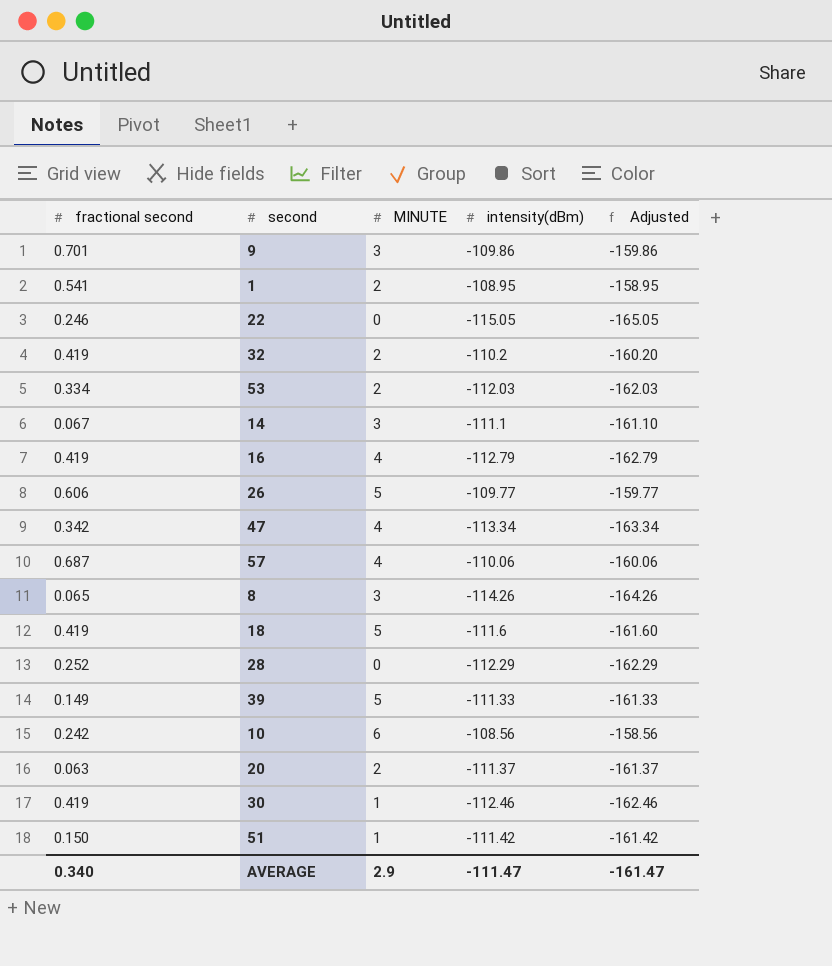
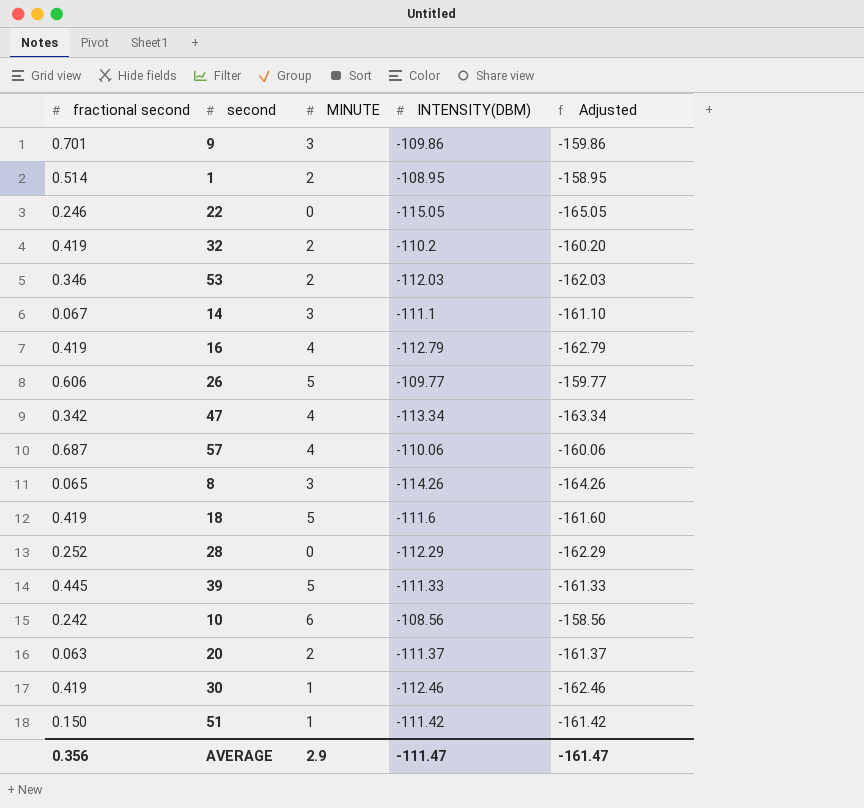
column name: intensity(dBm) -> INTENSITY(DBM)
1 | fractional second: 0.541 -> 0.514
53 | fractional second: 0.334 -> 0.346
39 | fractional second: 0.149 -> 0.445
AVERAGE | fractional second: 0.340 -> 0.356

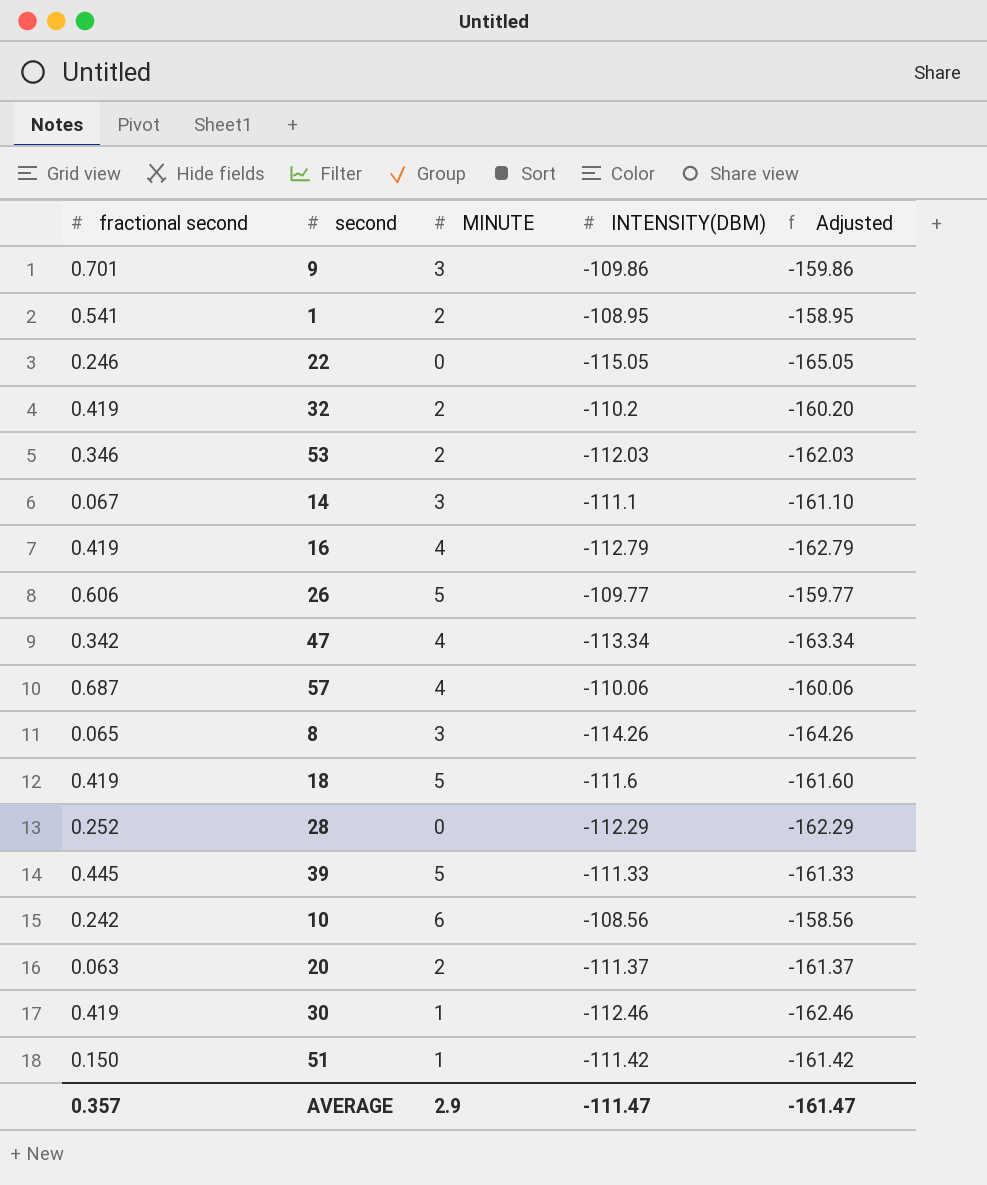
1 | fractional second: 0.514 -> 0.541
AVERAGE | fractional second: 0.356 -> 0.357

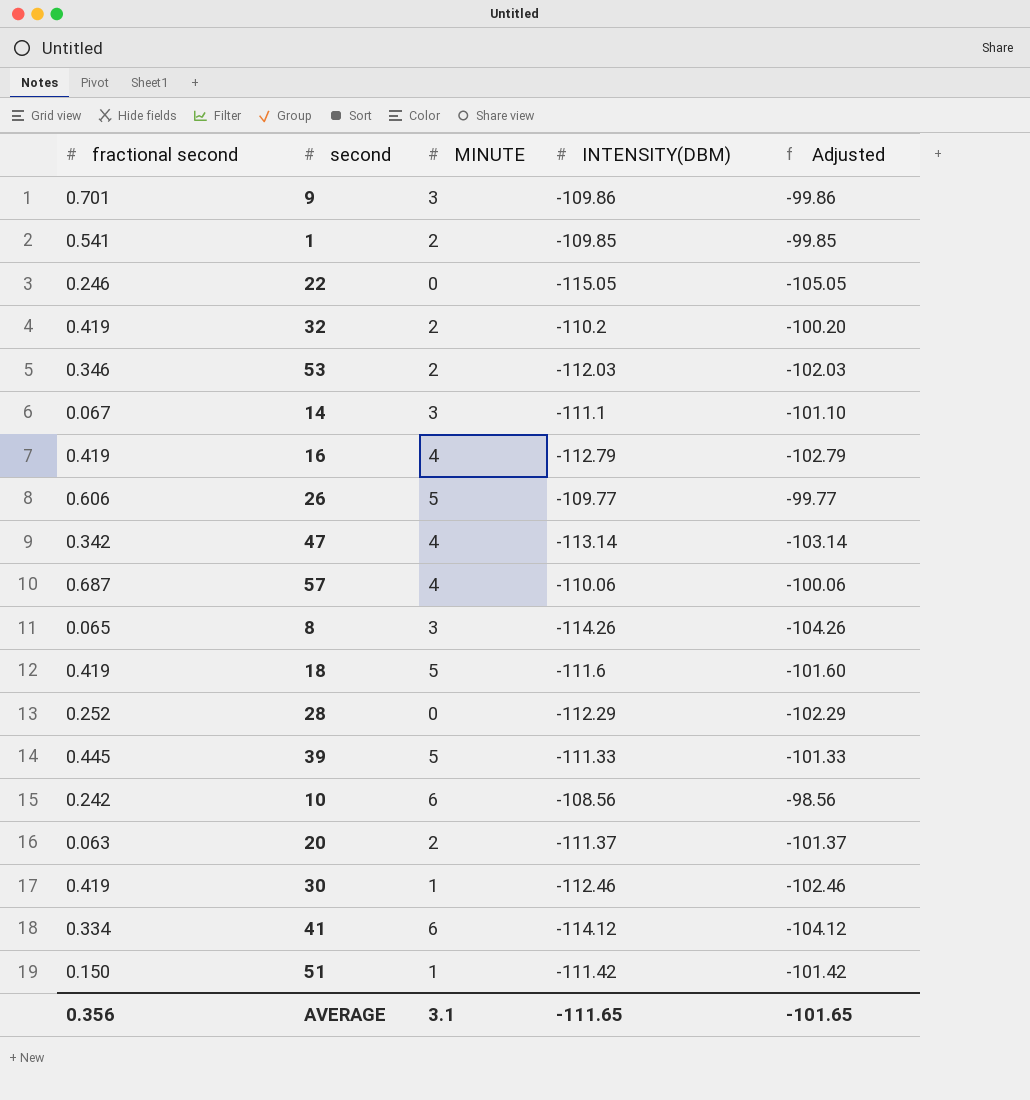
column Adjusted | formula: [INTENSITY(DBM)] - 50 -> [INTENSITY(DBM)] + 10
1 | INTENSITY(DBM): -108.95 -> -109.85
47 | INTENSITY(DBM): -113.34 -> -113.14
row 41: none -> 0.334 | 6 | -114.12 | -104.12
AVERAGE | fractional second: 0.357 -> 0.356
AVERAGE | MINUTE: 2.9 -> 3.1
AVERAGE | INTENSITY(DBM): -111.47 -> -111.65
AVERAGE | Adjusted: -161.47 -> -101.65

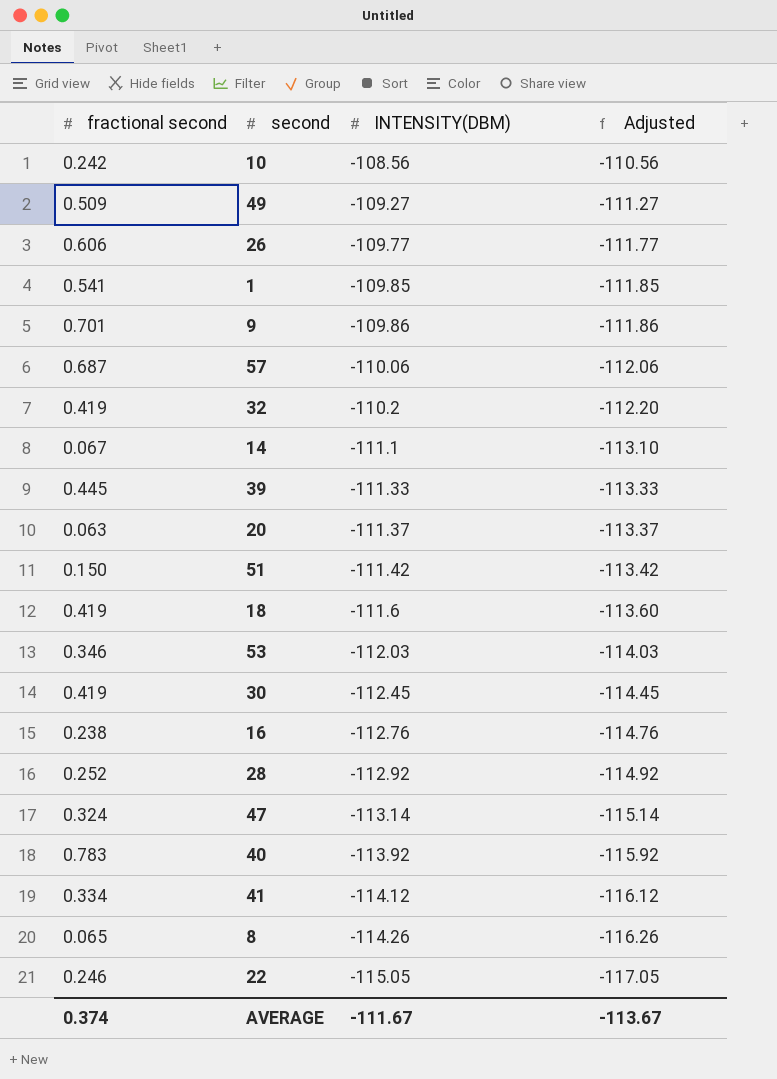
row order: none -> INTENSITY(DBM) descending
column MINUTE | position: 3 -> none
column Adjusted | formula: [INTENSITY(DBM)] + 10 -> [INTENSITY(DBM)] - 2
row 49: none -> 0.509 | -109.27 | -111.27
30 | INTENSITY(DBM): -112.46 -> -112.45
16 | fractional second: 0.419 -> 0.238
16 | INTENSITY(DBM): -112.79 -> -112.76
28 | INTENSITY(DBM): -112.29 -> -112.92
47 | fractional second: 0.342 -> 0.324
row 40: none -> 0.783 | -113.92 | -115.92
AVERAGE | fractional second: 0.356 -> 0.374
AVERAGE | INTENSITY(DBM): -111.65 -> -111.67
AVERAGE | Adjusted: -101.65 -> -113.67

